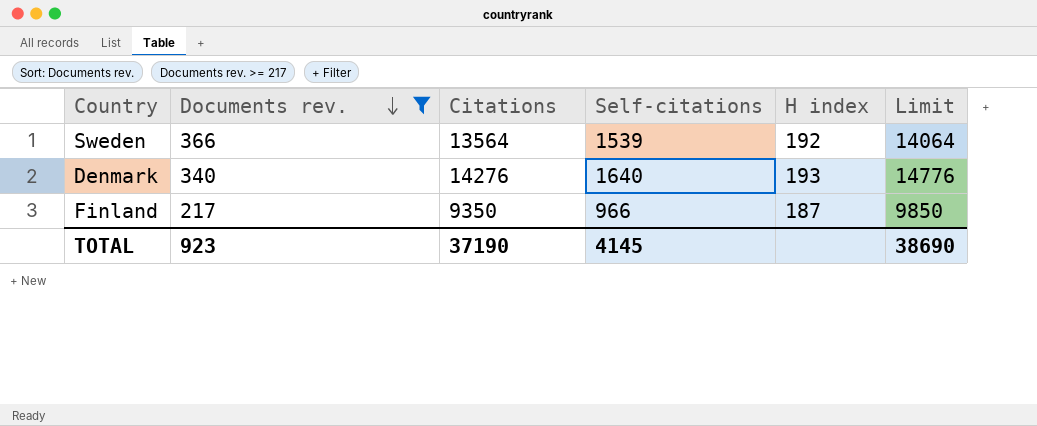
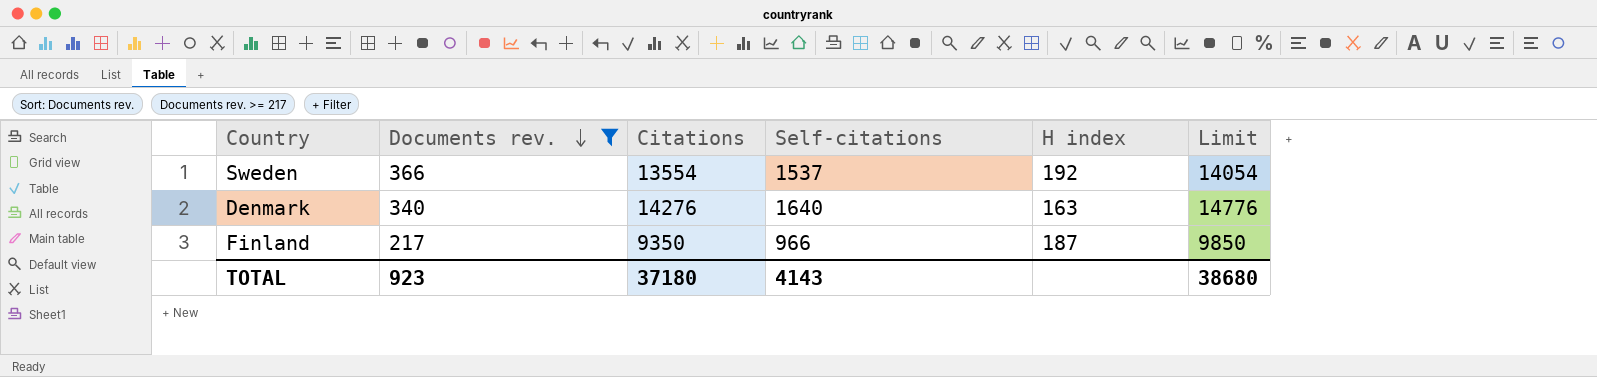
Sweden | Citations: 13564 -> 13554
Sweden | Self-citations: 1539 -> 1537
Sweden | Limit: 14064 -> 14054
Denmark | H index: 193 -> 163
TOTAL | Citations: 37190 -> 37180
TOTAL | Self-citations: 4145 -> 4143
TOTAL | Limit: 38690 -> 38680

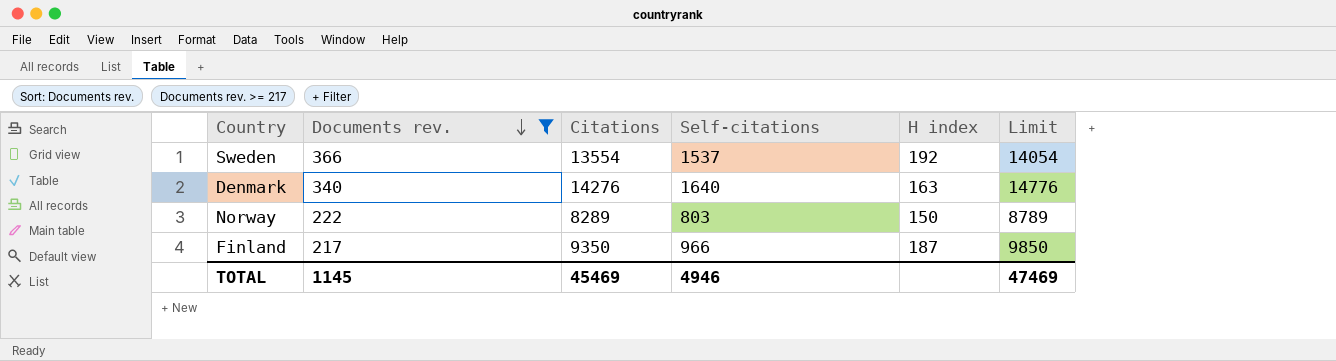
row Norway: none -> 222 | 8289 | 803 | 150 | 8789
TOTAL | Documents rev.: 923 -> 1145
TOTAL | Citations: 37180 -> 45469
TOTAL | Self-citations: 4143 -> 4946
TOTAL | Limit: 38680 -> 47469

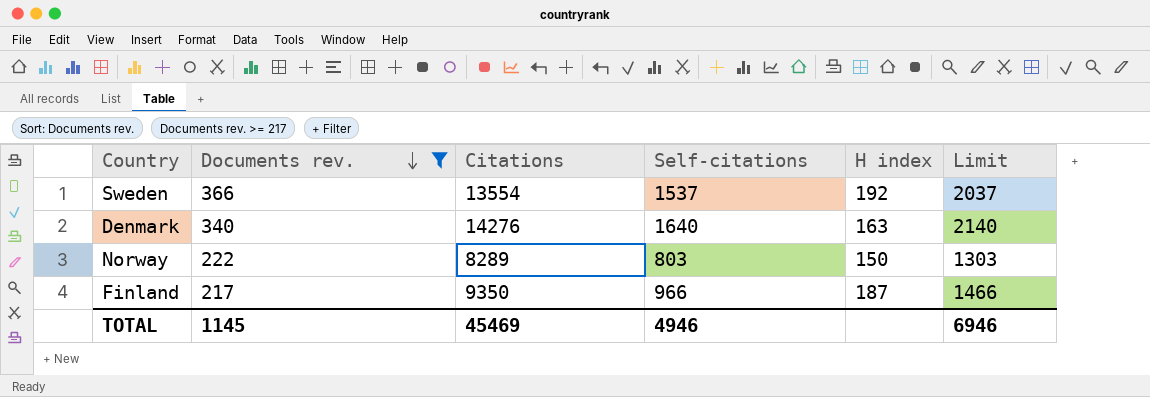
column Limit | formula: [Citations] + 500 -> [Self-citations] + 500
TOTAL | Limit: 47469 -> 6946

